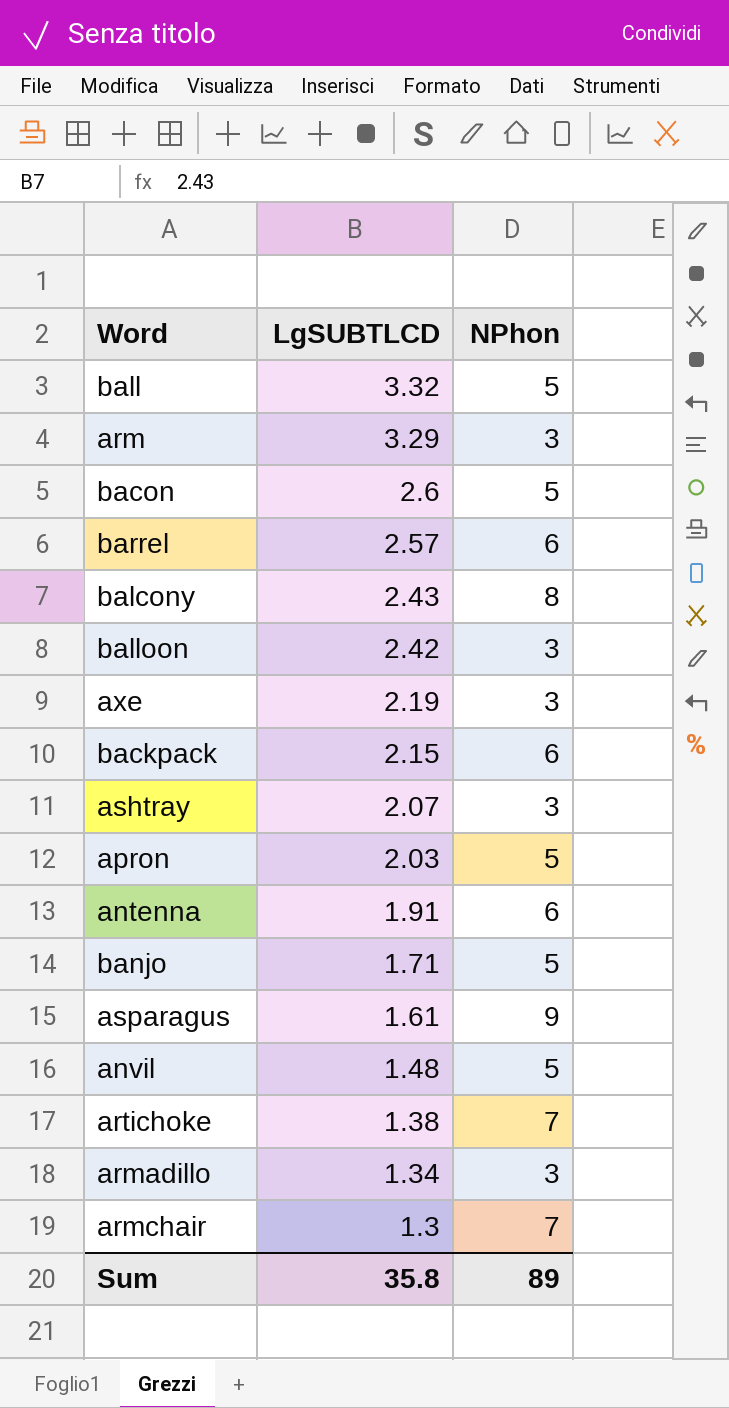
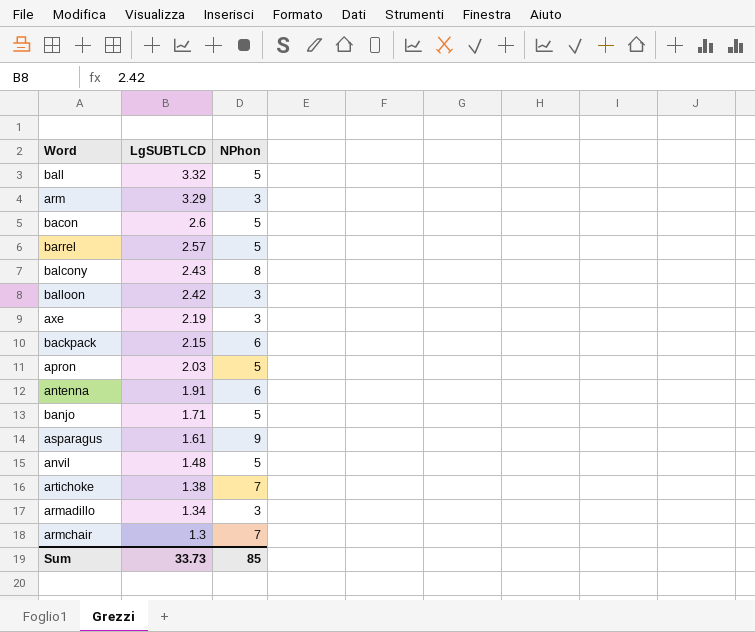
row ashtray: 2.07 | 3 -> none
barrel | NPhon: 6 -> 5
Sum | LgSUBTLCD: 35.8 -> 33.73
Sum | NPhon: 89 -> 85

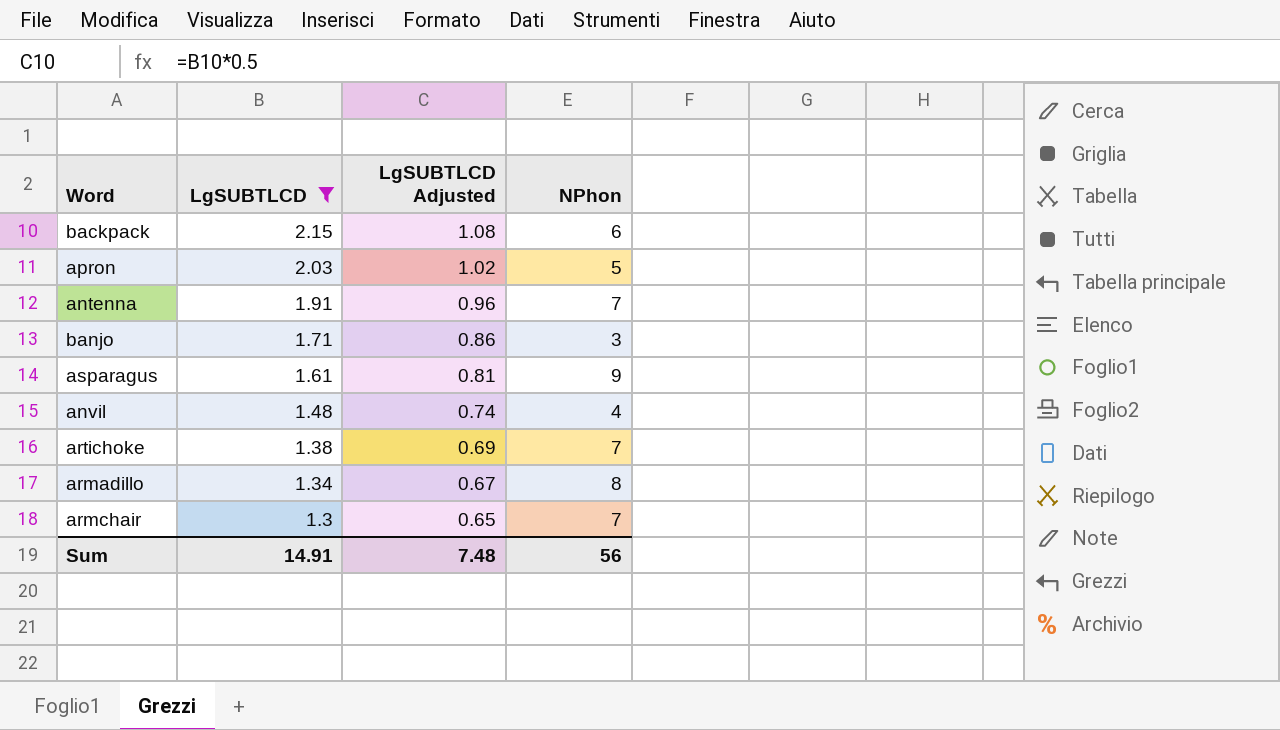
filter: none -> LgSUBTLCD <= 2.15
column LgSUBTLCD Adjusted | formula: none -> [LgSUBTLCD] * 0.5
antenna | NPhon: 6 -> 7
banjo | NPhon: 5 -> 3
anvil | NPhon: 5 -> 4
armadillo | NPhon: 3 -> 8
Sum | LgSUBTLCD: 33.73 -> 14.91
Sum | NPhon: 85 -> 56

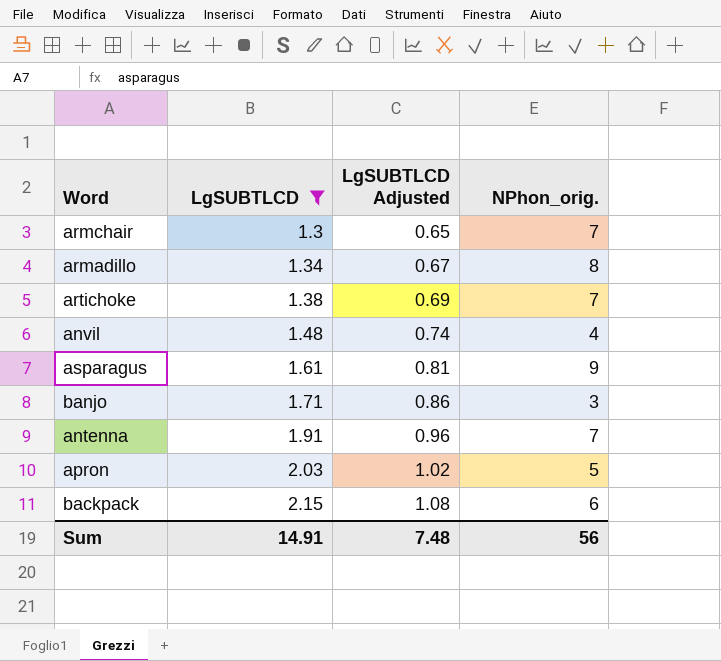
row order: LgSUBTLCD descending -> LgSUBTLCD ascending
column name: NPhon -> NPhon_orig.

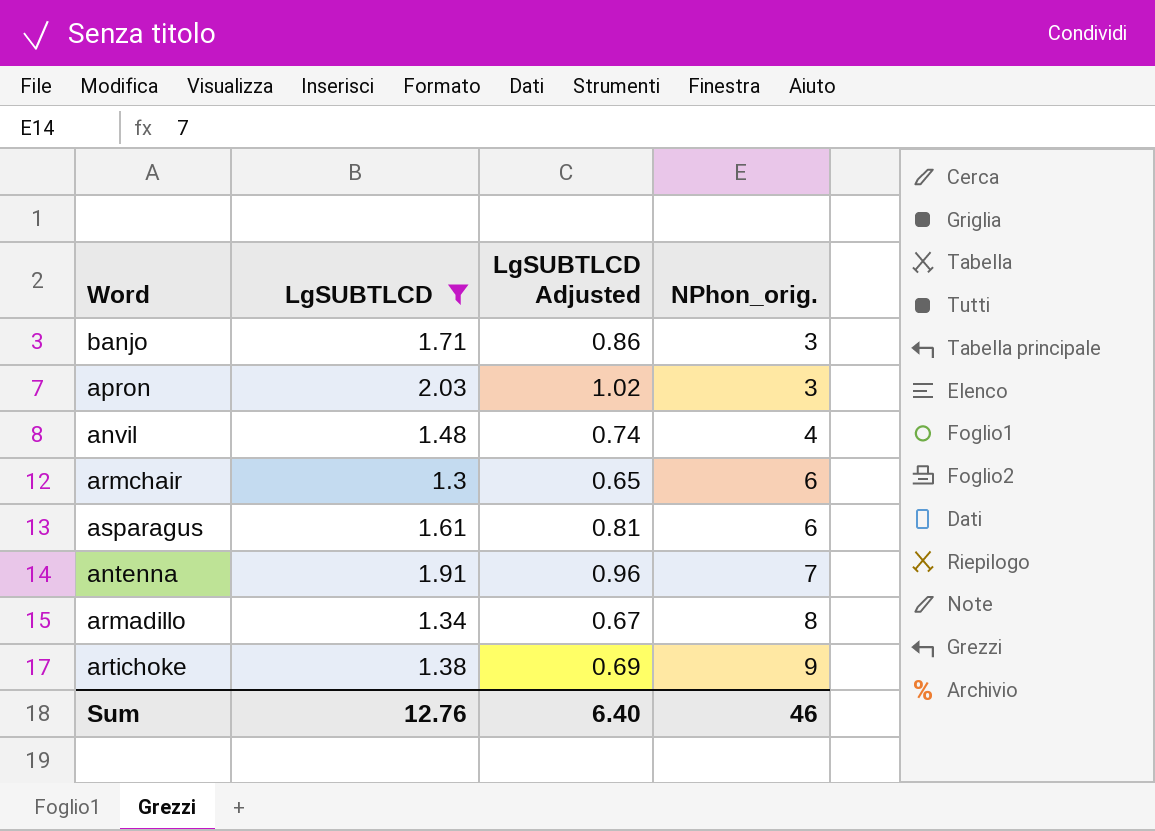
row order: LgSUBTLCD ascending -> NPhon_orig. ascending
row backpack: 2.15 | 1.08 | 6 -> none
apron | NPhon_orig.: 5 -> 3
armchair | NPhon_orig.: 7 -> 6
asparagus | NPhon_orig.: 9 -> 6
artichoke | NPhon_orig.: 7 -> 9
Sum | LgSUBTLCD: 14.91 -> 12.76
Sum | LgSUBTLCD Adjusted: 7.48 -> 6.40
Sum | NPhon_orig.: 56 -> 46

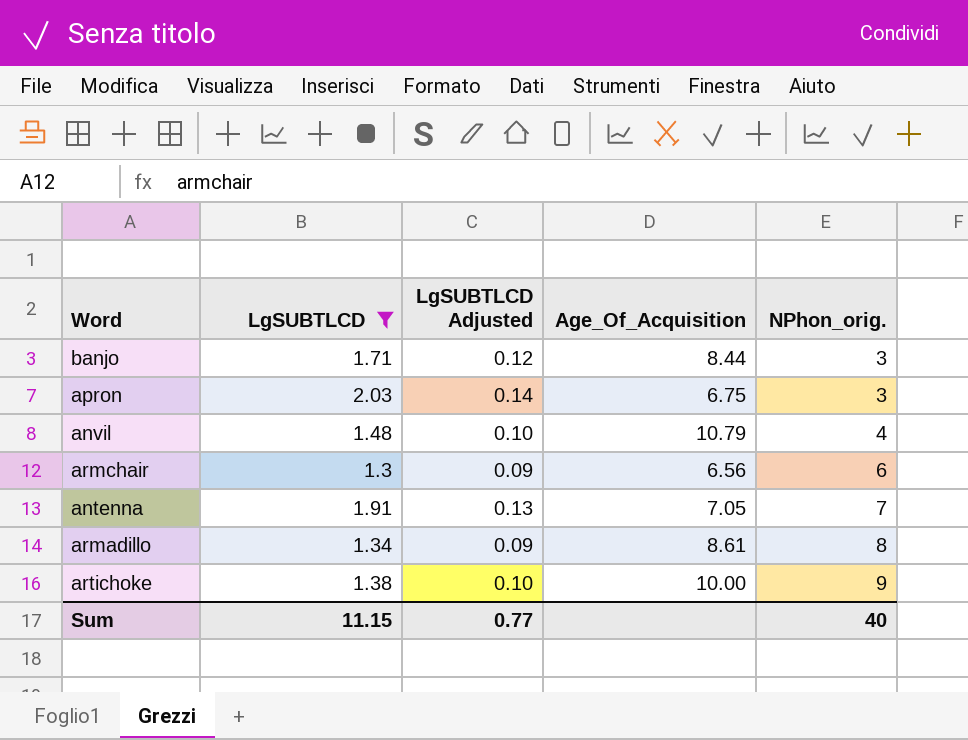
column LgSUBTLCD Adjusted | formula: [LgSUBTLCD] * 0.5 -> [LgSUBTLCD] * 0.07
column Age_Of_Acquisition | position: none -> 4
row asparagus: 1.61 | 0.81 | 6 -> none
Sum | LgSUBTLCD: 12.76 -> 11.15
Sum | LgSUBTLCD Adjusted: 6.40 -> 0.77
Sum | NPhon_orig.: 46 -> 40

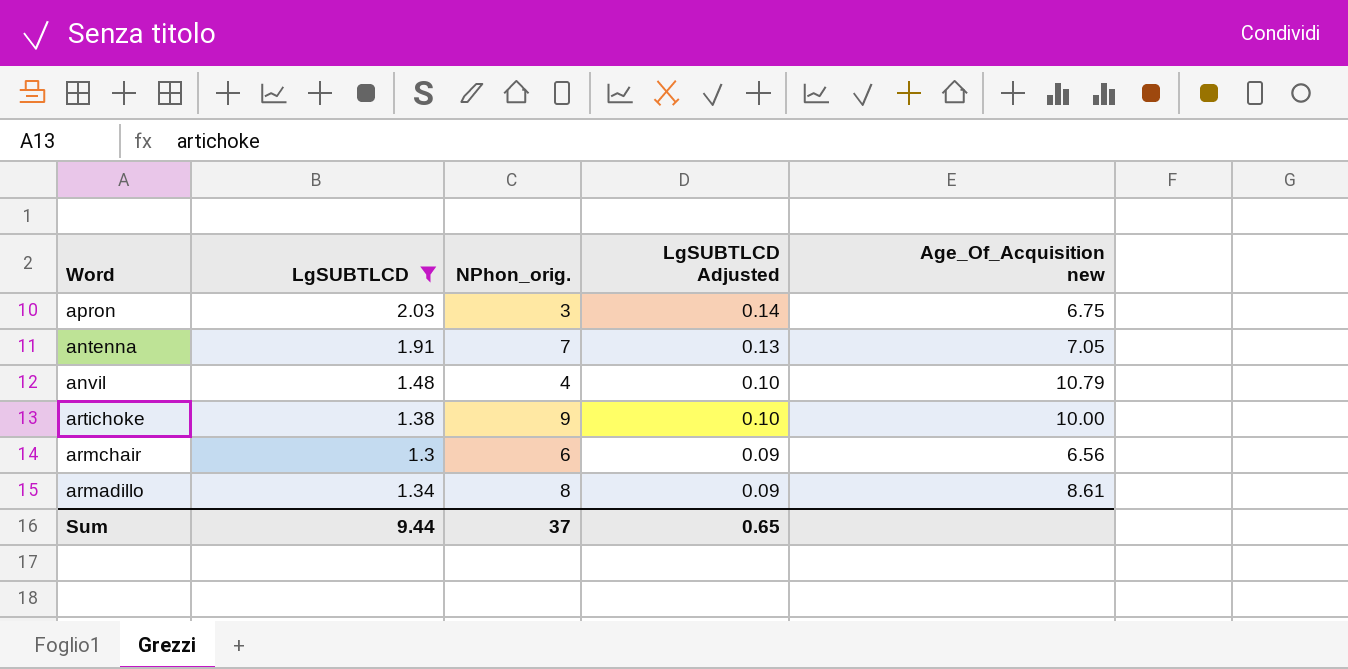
row order: NPhon_orig. ascending -> LgSUBTLCD Adjusted descending
column NPhon_orig. | position: 5 -> 3
column name: Age_Of_Acquisition -> Age_Of_Acquisition new
row banjo: 1.71 | 0.12 | 8.44 | 3 -> none
Sum | LgSUBTLCD: 11.15 -> 9.44
Sum | NPhon_orig.: 40 -> 37
Sum | LgSUBTLCD Adjusted: 0.77 -> 0.65

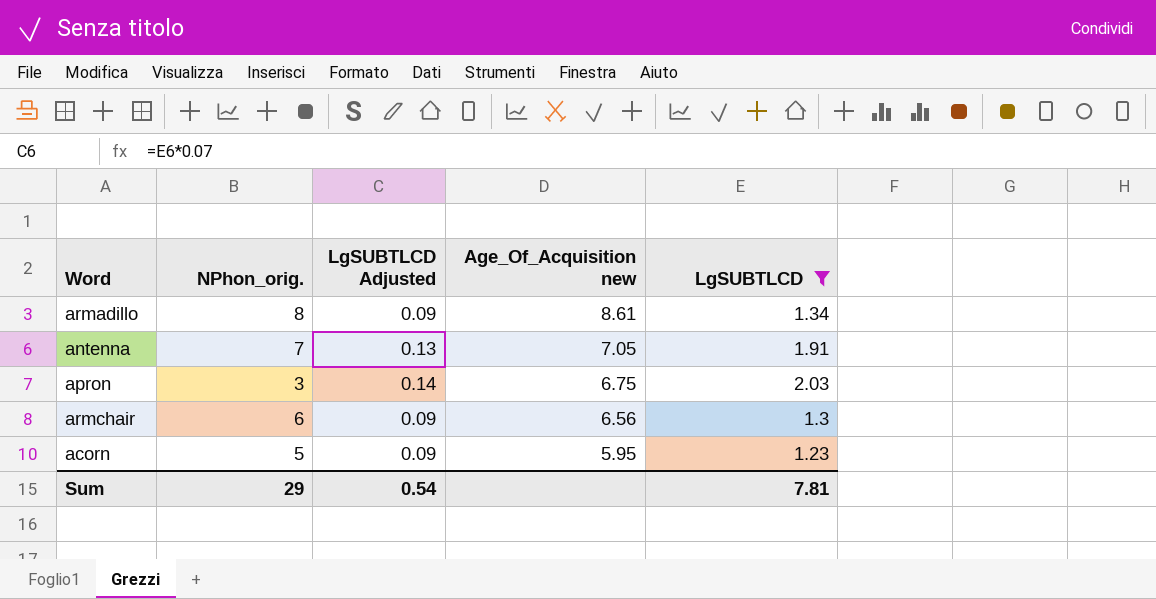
row order: LgSUBTLCD Adjusted descending -> Age_Of_Acquisition new descending
column LgSUBTLCD | position: 2 -> 5
row anvil: 1.48 | 4 | 0.10 | 10.79 -> none
row artichoke: 1.38 | 9 | 0.10 | 10.00 -> none
row acorn: none -> 5 | 0.09 | 5.95 | 1.23
Sum | NPhon_orig.: 37 -> 29
Sum | LgSUBTLCD Adjusted: 0.65 -> 0.54
Sum | LgSUBTLCD: 9.44 -> 7.81

